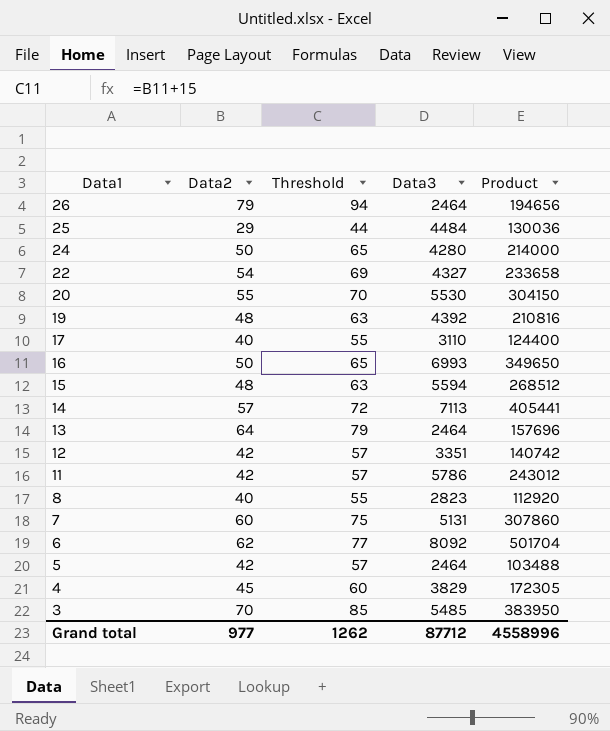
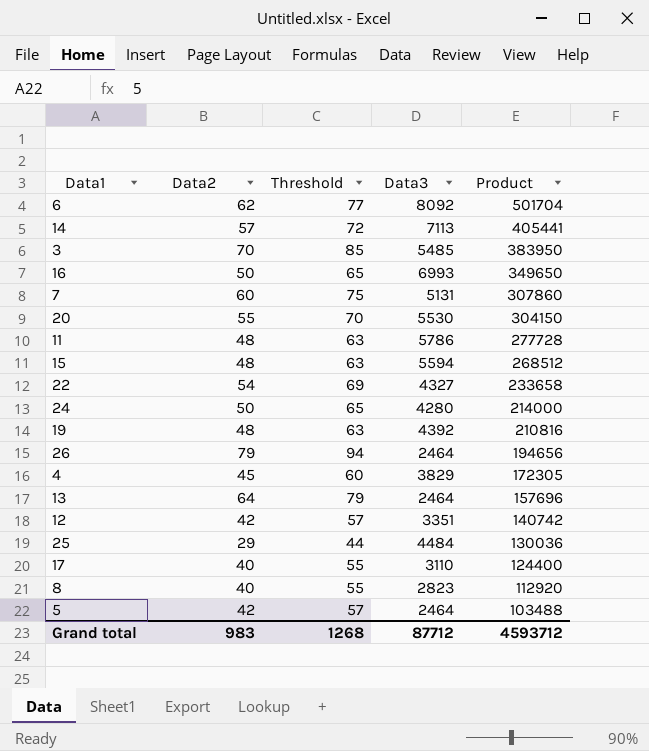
row order: Data1 descending -> Product descending
11 | Data2: 42 -> 48
11 | Threshold: 57 -> 63
11 | Product: 243012 -> 277728
Grand total | Data2: 977 -> 983
Grand total | Threshold: 1262 -> 1268
Grand total | Product: 4558996 -> 4593712

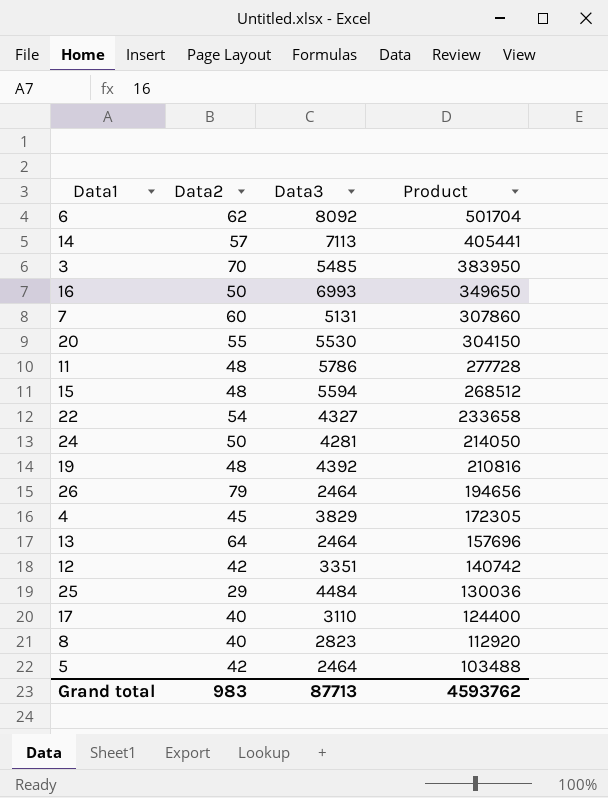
column Threshold | formula: [Data2] + 15 -> none
24 | Data3: 4280 -> 4281
24 | Product: 214000 -> 214050
Grand total | Data3: 87712 -> 87713
Grand total | Product: 4593712 -> 4593762

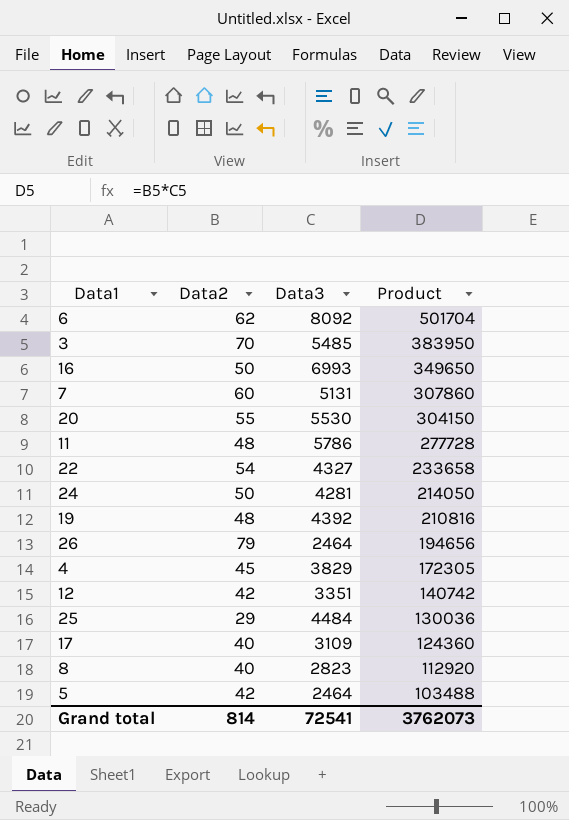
row 14: 57 | 7113 | 405441 -> none
row 15: 48 | 5594 | 268512 -> none
row 13: 64 | 2464 | 157696 -> none
17 | Data3: 3110 -> 3109
17 | Product: 124400 -> 124360
Grand total | Data2: 983 -> 814
Grand total | Data3: 87713 -> 72541
Grand total | Product: 4593762 -> 3762073

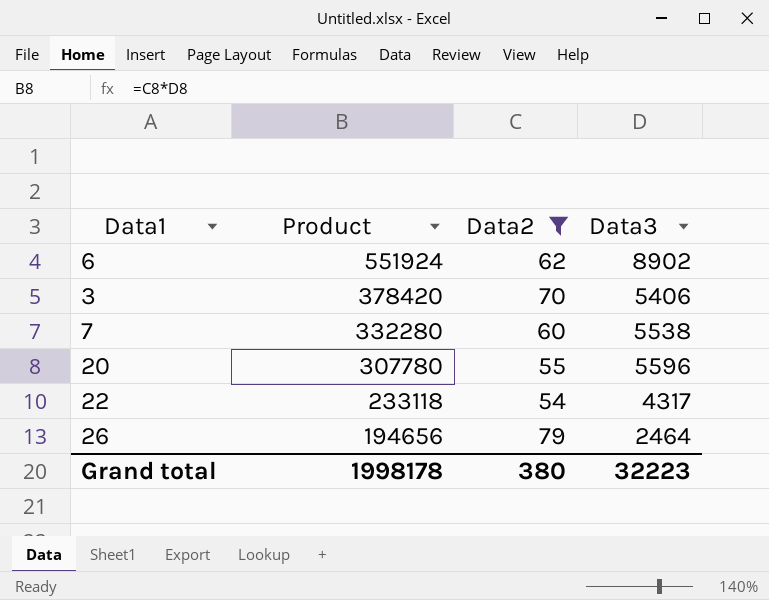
filter: none -> Data2 >= 54
column Product | position: 4 -> 2
6 | Product: 501704 -> 551924
6 | Data3: 8092 -> 8902
3 | Product: 383950 -> 378420
3 | Data3: 5485 -> 5406
7 | Product: 307860 -> 332280
7 | Data3: 5131 -> 5538
20 | Product: 304150 -> 307780
20 | Data3: 5530 -> 5596
22 | Product: 233658 -> 233118
22 | Data3: 4327 -> 4317
Grand total | Product: 3762073 -> 1998178
Grand total | Data2: 814 -> 380
Grand total | Data3: 72541 -> 32223

